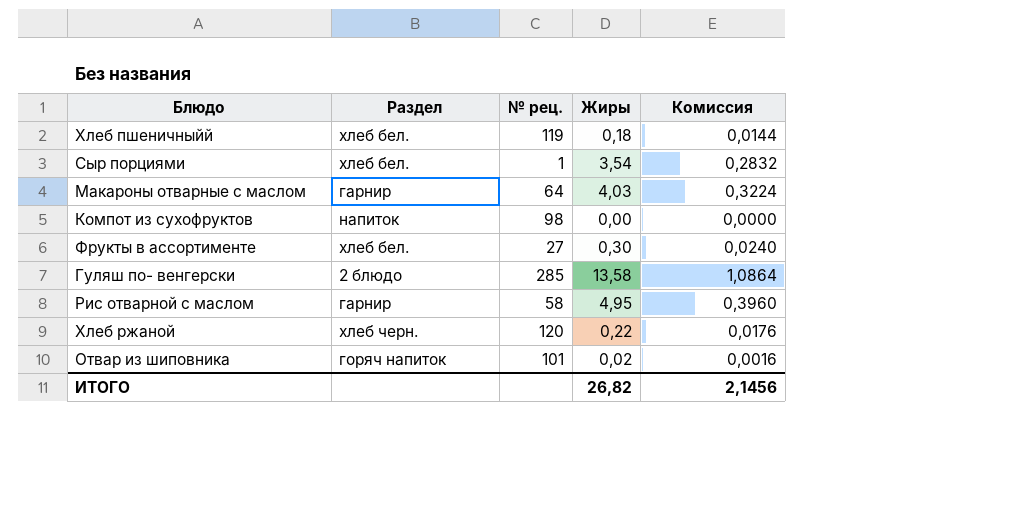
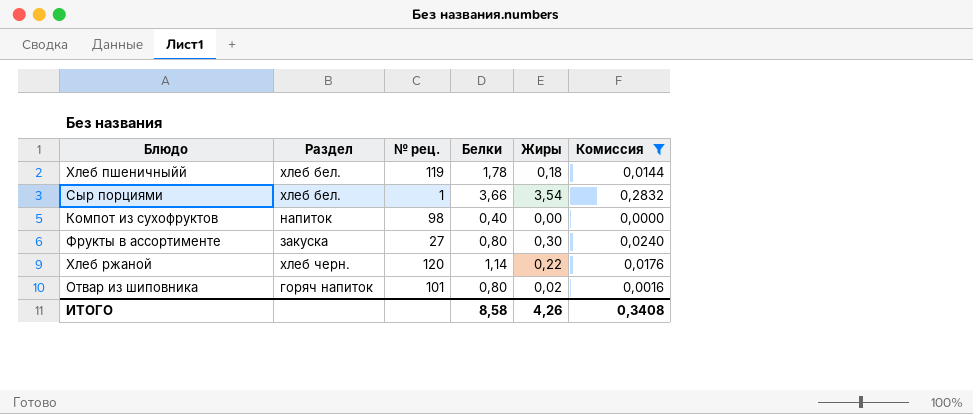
filter: none -> Комиссия <= 0,2832
column Белки | position: none -> 4
Фрукты в ассортименте | Раздел: хлеб бел. -> закуска
ИТОГО | Жиры: 26,82 -> 4,26
ИТОГО | Комиссия: 2,1456 -> 0,3408

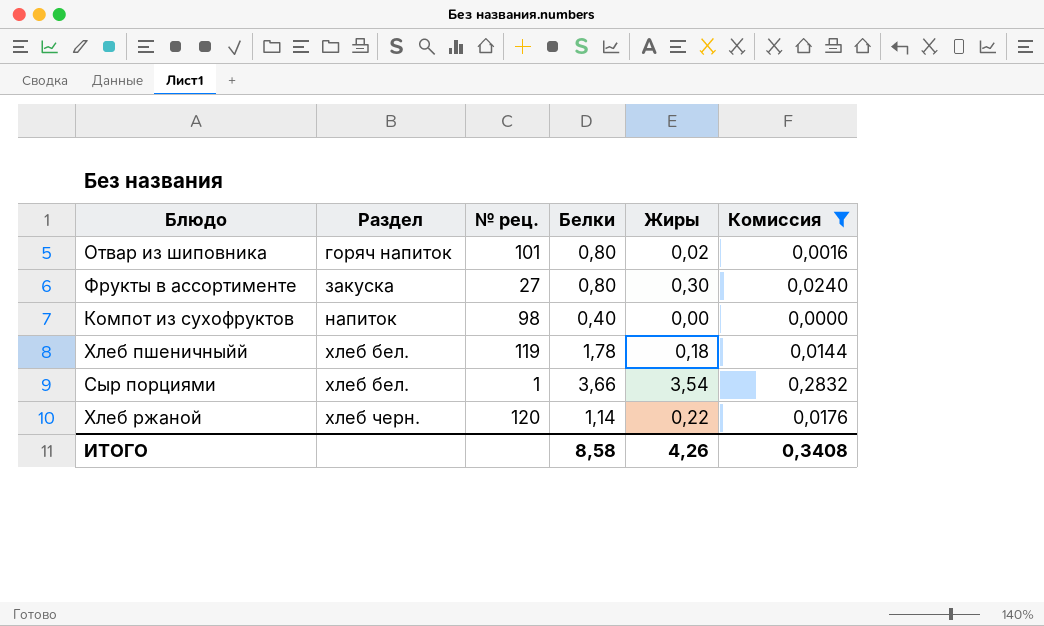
row order: none -> Раздел ascending

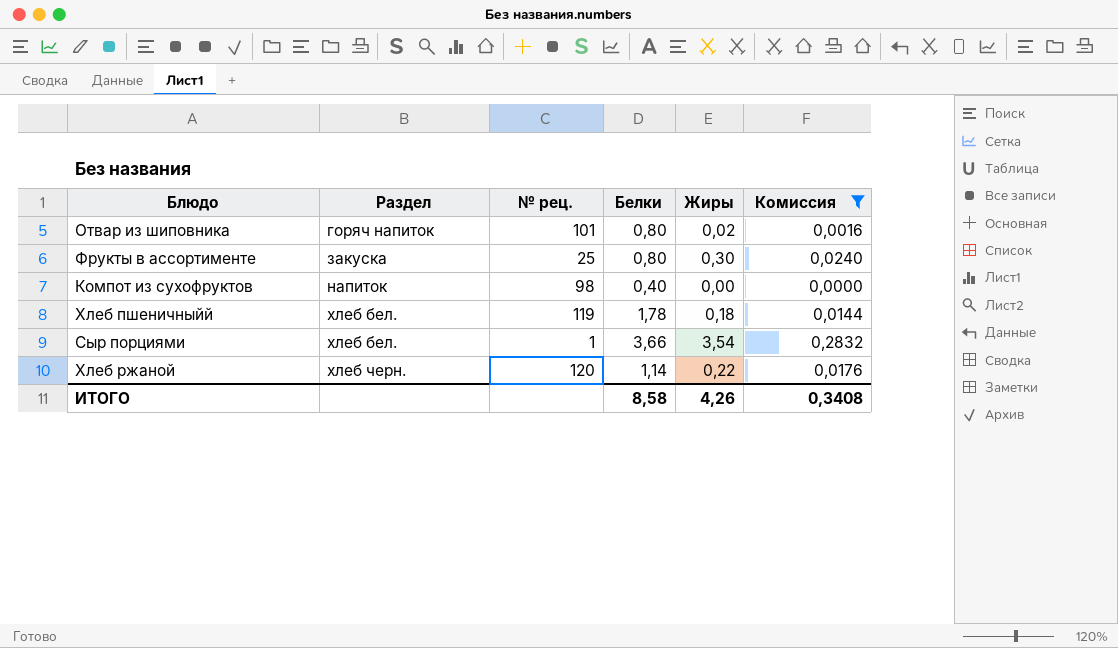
Фрукты в ассортименте | № рец.: 27 -> 25

